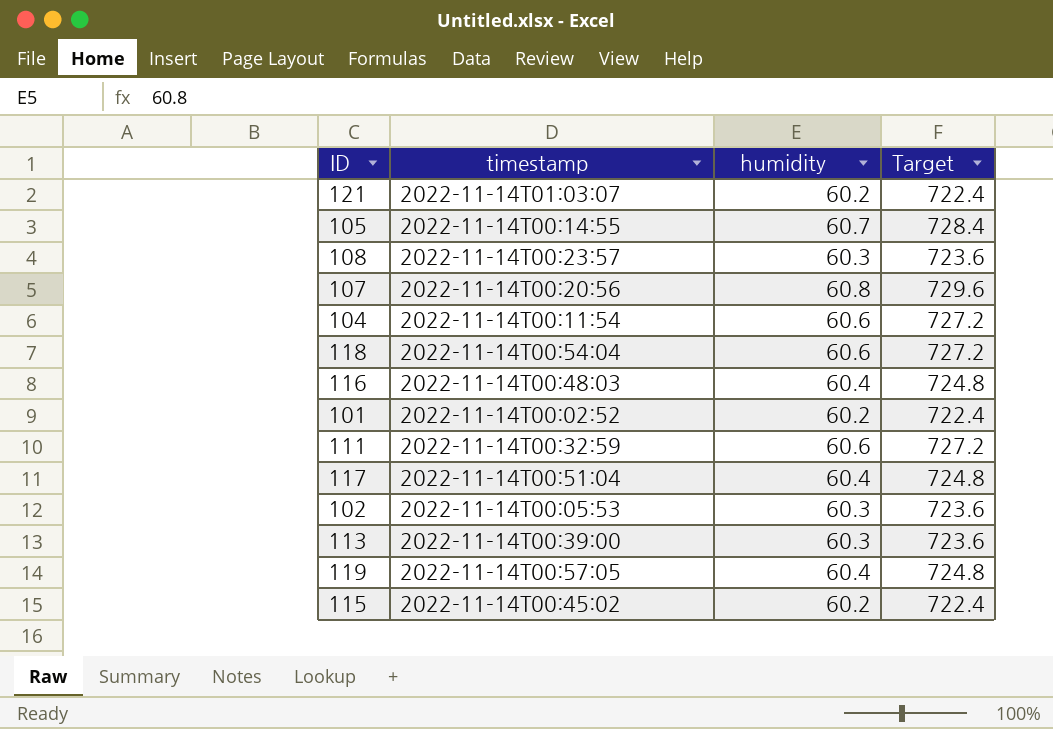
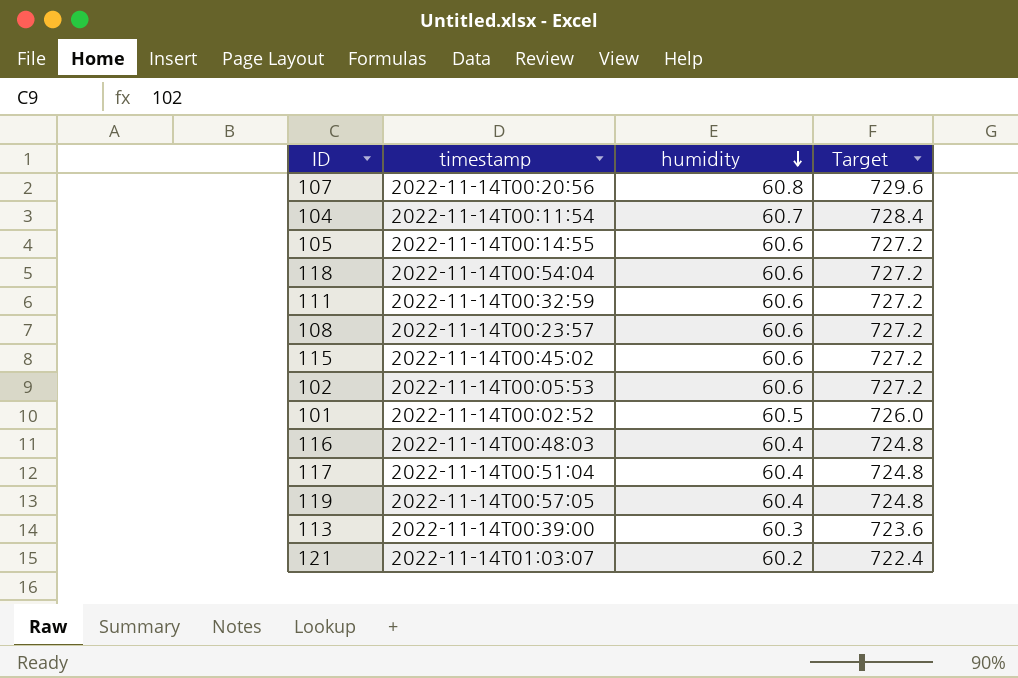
row order: none -> humidity descending
104 | humidity: 60.6 -> 60.7
104 | Target: 727.2 -> 728.4
105 | humidity: 60.7 -> 60.6
105 | Target: 728.4 -> 727.2
108 | humidity: 60.3 -> 60.6
108 | Target: 723.6 -> 727.2
115 | humidity: 60.2 -> 60.6
115 | Target: 722.4 -> 727.2
102 | humidity: 60.3 -> 60.6
102 | Target: 723.6 -> 727.2
101 | humidity: 60.2 -> 60.5
101 | Target: 722.4 -> 726.0

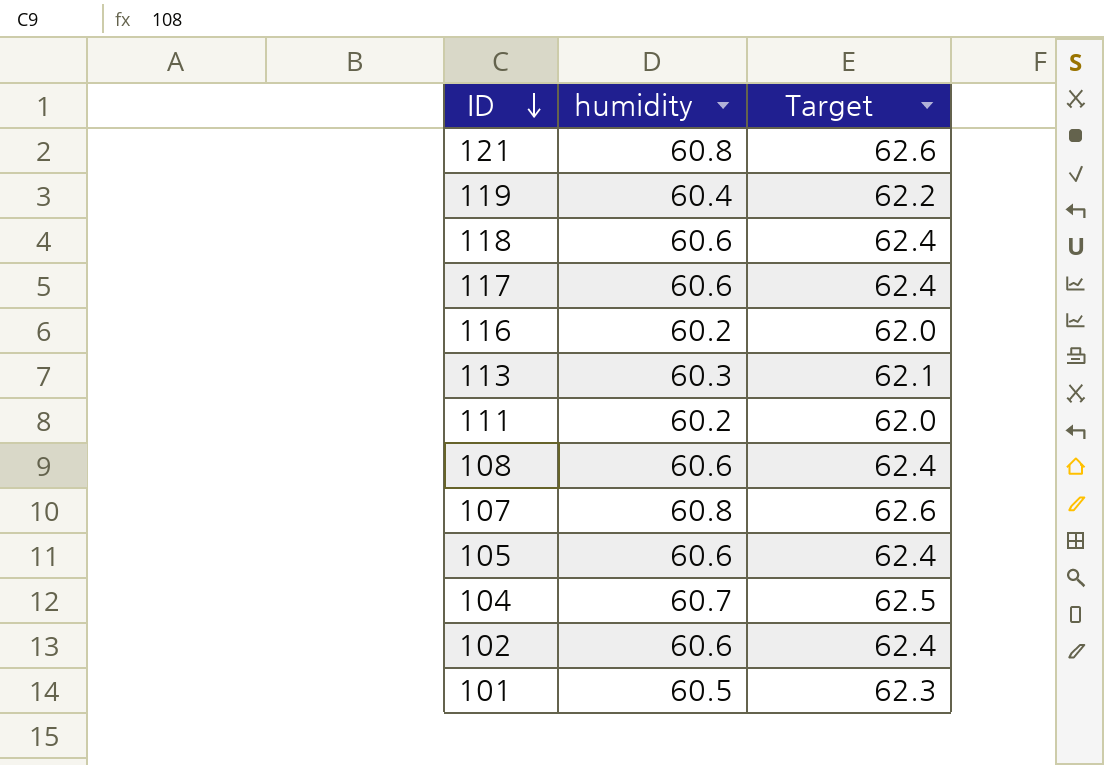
row order: humidity descending -> ID descending
column timestamp | position: 2 -> none
column Target | formula: [humidity] * 12 -> [humidity] * 1.03
row 115: 2022-11-14T00:45:02 | 60.6 | 727.2 -> none
121 | humidity: 60.2 -> 60.8
117 | humidity: 60.4 -> 60.6
116 | humidity: 60.4 -> 60.2
111 | humidity: 60.6 -> 60.2

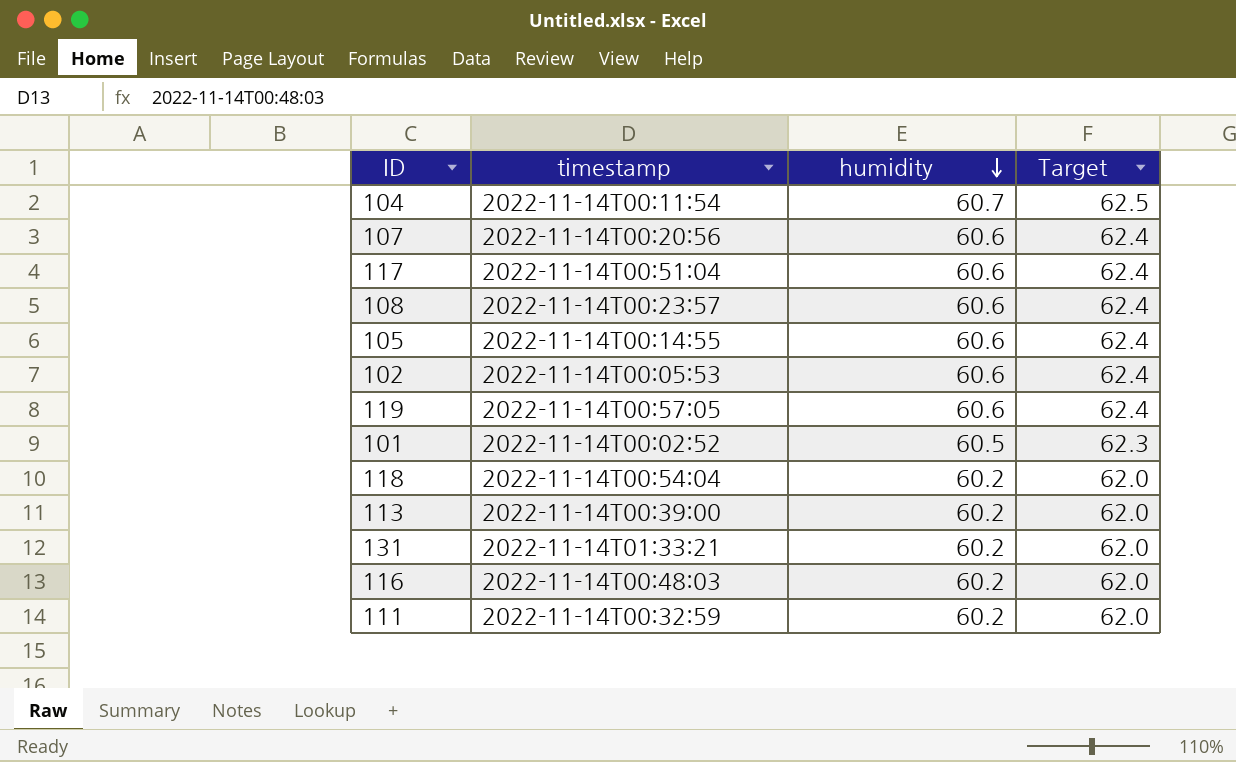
row order: ID descending -> humidity descending
column timestamp | position: none -> 2
row 121: 60.8 | 62.6 -> none
107 | humidity: 60.8 -> 60.6
107 | Target: 62.6 -> 62.4
119 | humidity: 60.4 -> 60.6
119 | Target: 62.2 -> 62.4
118 | humidity: 60.6 -> 60.2
118 | Target: 62.4 -> 62.0
113 | humidity: 60.3 -> 60.2
113 | Target: 62.1 -> 62.0
row 131: none -> 2022-11-14T01:33:21 | 60.2 | 62.0

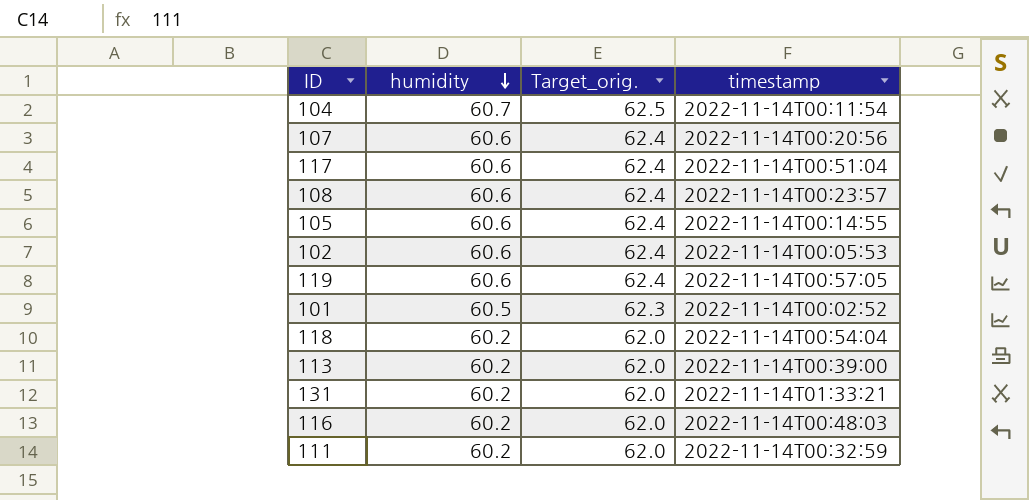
column name: Target -> Target_orig.
column timestamp | position: 2 -> 4

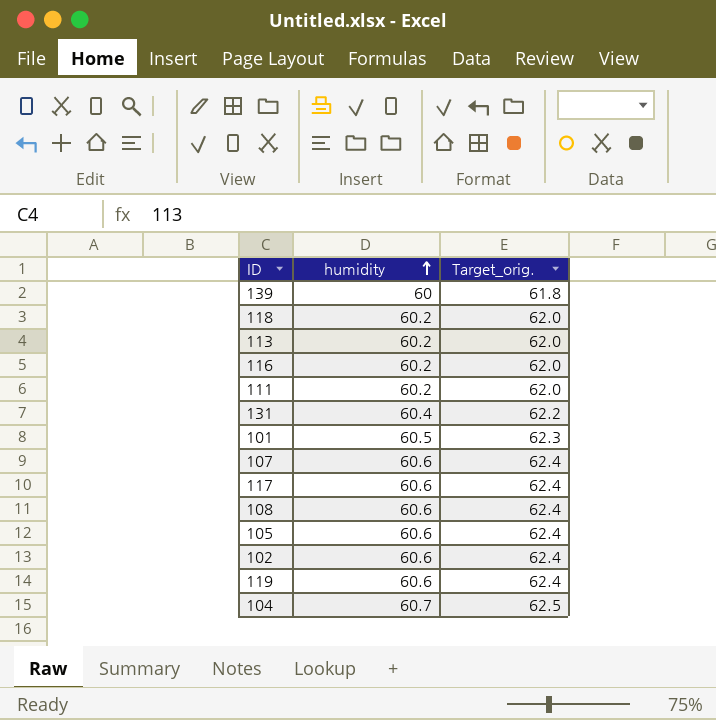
row order: humidity descending -> humidity ascending
column timestamp | position: 4 -> none
row 139: none -> 60 | 61.8
131 | humidity: 60.2 -> 60.4
131 | Target_orig.: 62.0 -> 62.2

